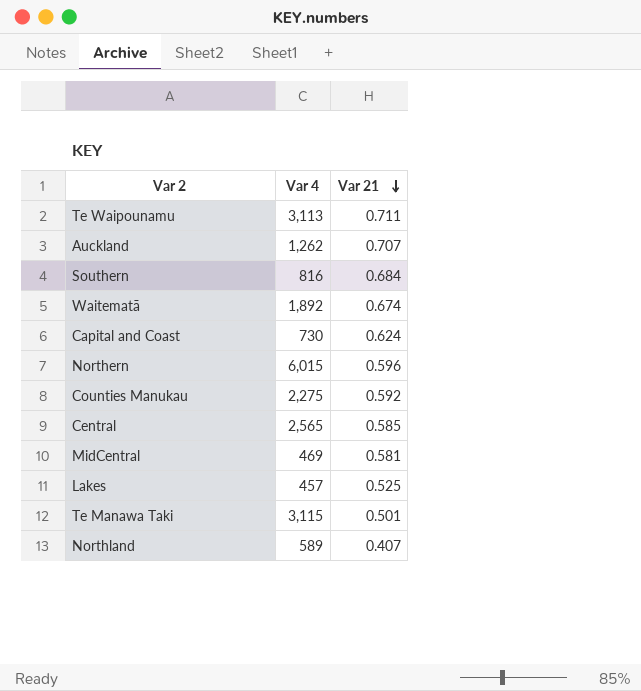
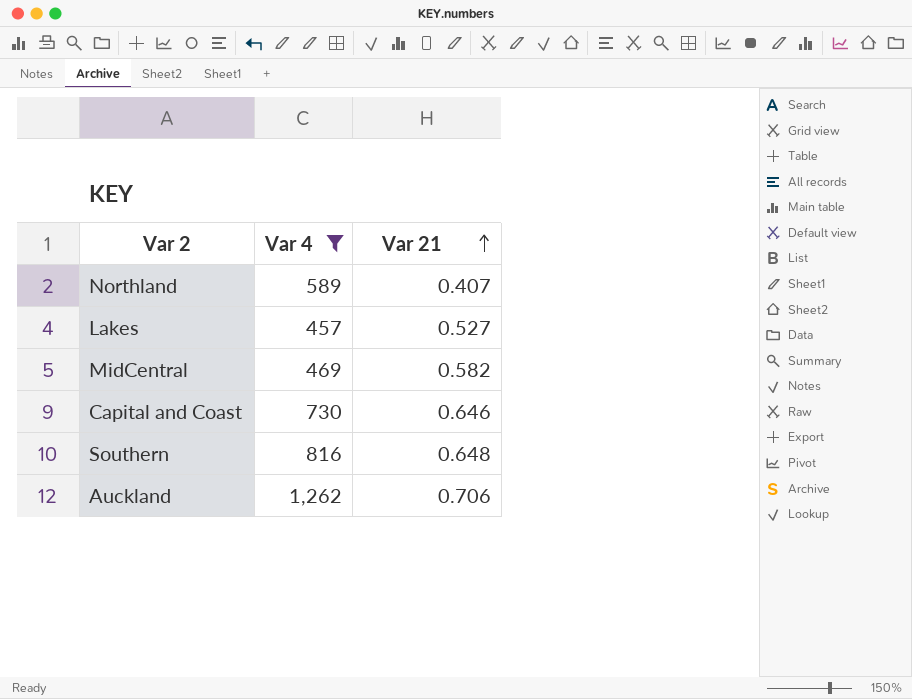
filter: none -> Var 4 <= 1,262
row order: Var 21 descending -> Var 21 ascending
Lakes | Var 21: 0.525 -> 0.527
MidCentral | Var 21: 0.581 -> 0.582
Capital and Coast | Var 21: 0.624 -> 0.646
Southern | Var 21: 0.684 -> 0.648
Auckland | Var 21: 0.707 -> 0.706

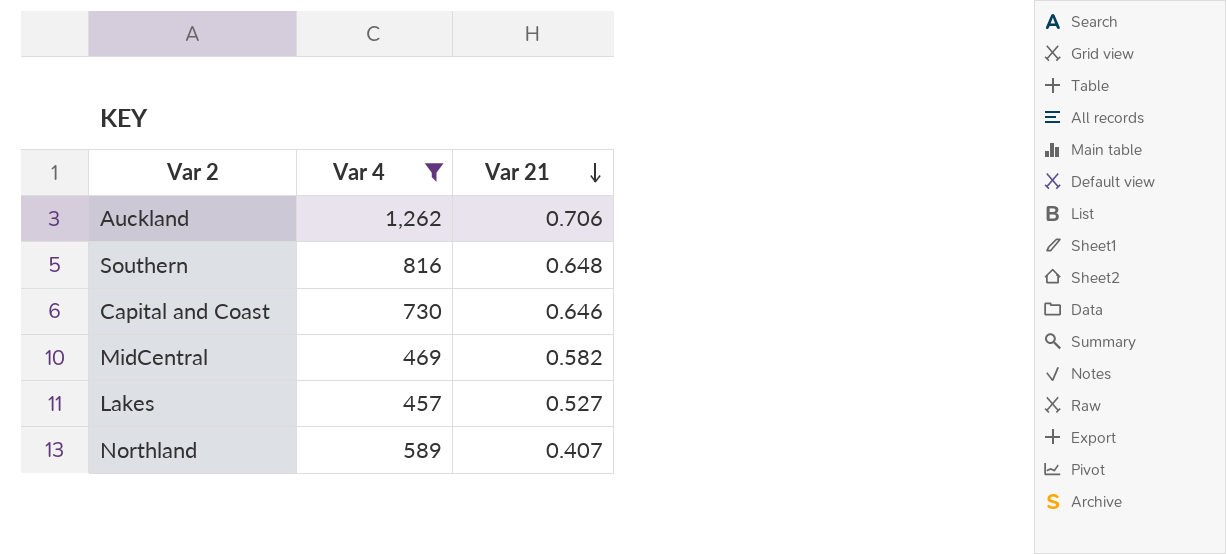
row order: Var 21 ascending -> Var 21 descending

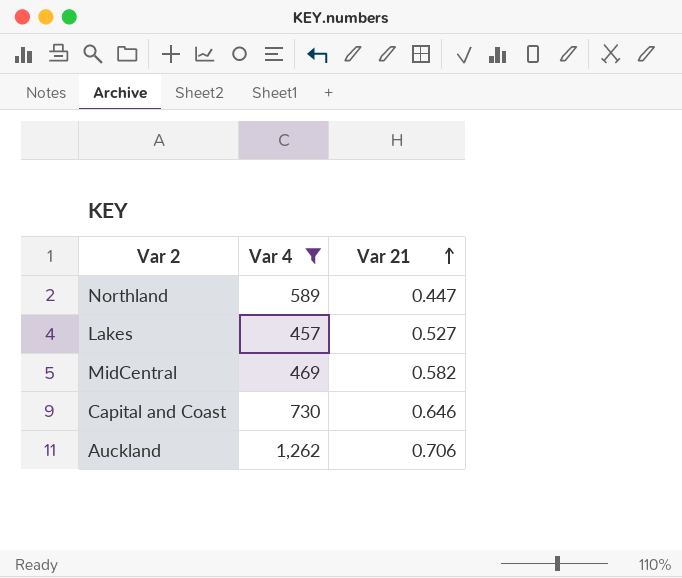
row order: Var 21 descending -> Var 21 ascending
row Southern: 816 | 0.648 -> none
Northland | Var 21: 0.407 -> 0.447

